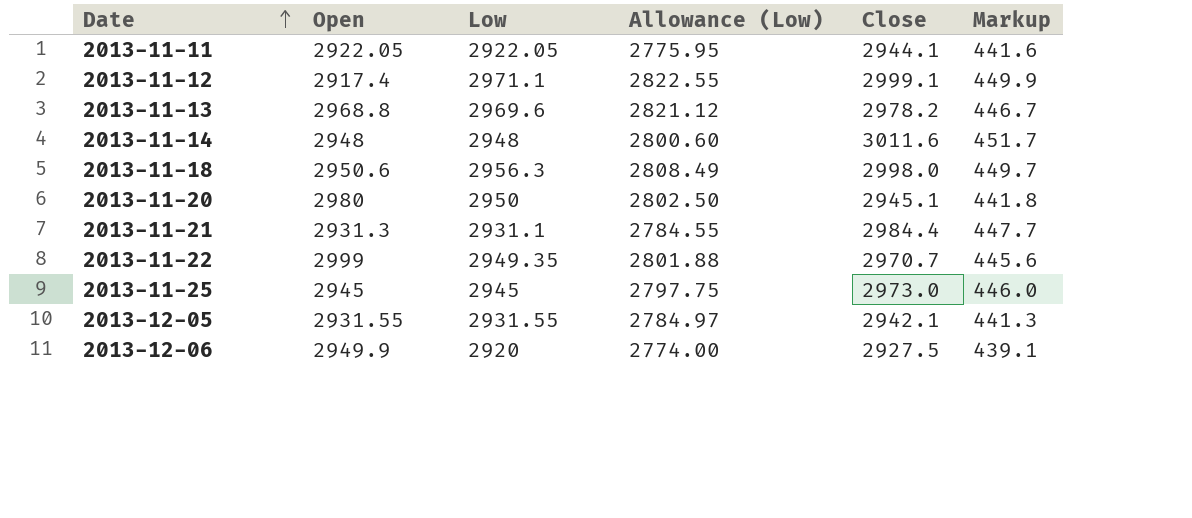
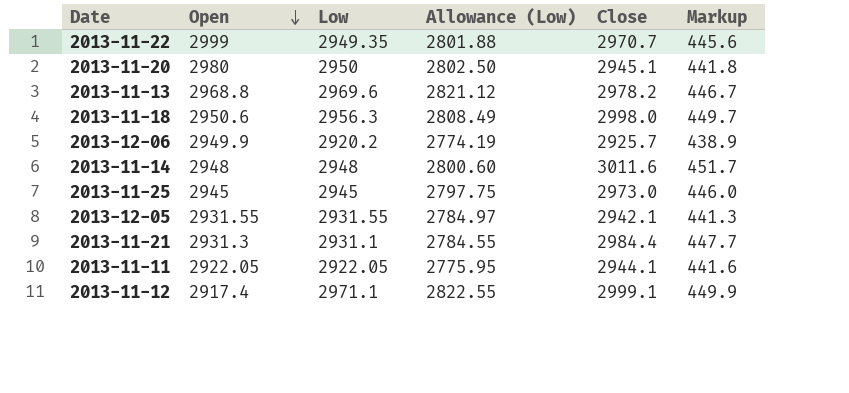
row order: Date ascending -> Open descending
2013-12-06 | Low: 2920 -> 2920.2
2013-12-06 | Allowance (Low): 2774.00 -> 2774.19
2013-12-06 | Close: 2927.5 -> 2925.7
2013-12-06 | Markup: 439.1 -> 438.9

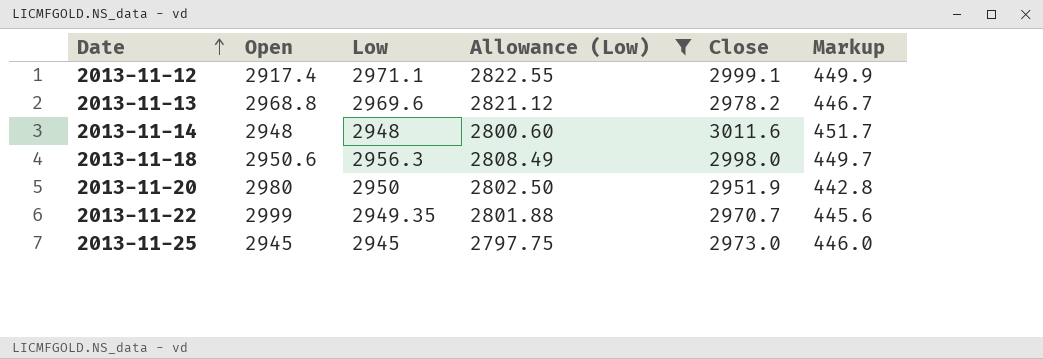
filter: none -> Allowance (Low) >= 2797.75
row order: Open descending -> Date ascending
2013-11-20 | Close: 2945.1 -> 2951.9
2013-11-20 | Markup: 441.8 -> 442.8

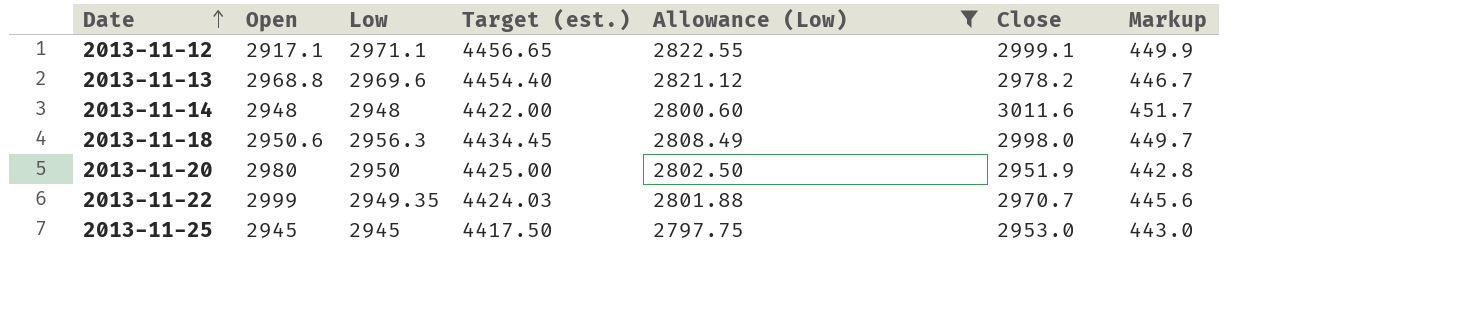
column Target (est.) | formula: none -> [Low] * 1.5
2013-11-12 | Open: 2917.4 -> 2917.1
2013-11-25 | Close: 2973.0 -> 2953.0
2013-11-25 | Markup: 446.0 -> 443.0

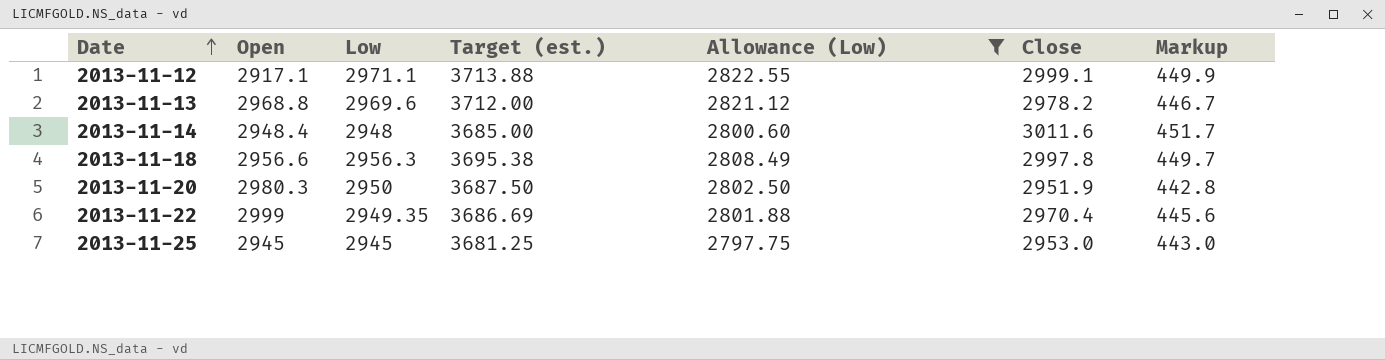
column Target (est.) | formula: [Low] * 1.5 -> [Low] * 1.25
2013-11-14 | Open: 2948 -> 2948.4
2013-11-18 | Open: 2950.6 -> 2956.6
2013-11-18 | Close: 2998.0 -> 2997.8
2013-11-20 | Open: 2980 -> 2980.3
2013-11-22 | Close: 2970.7 -> 2970.4

